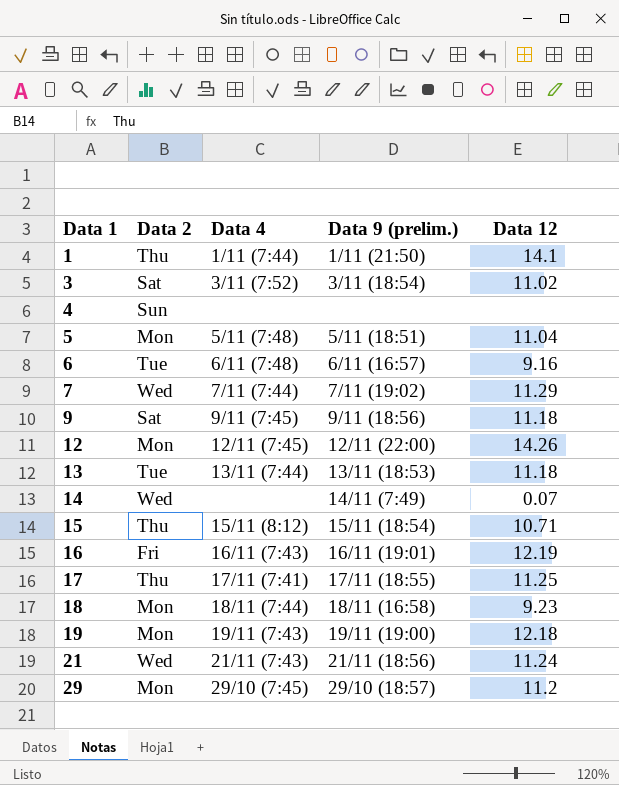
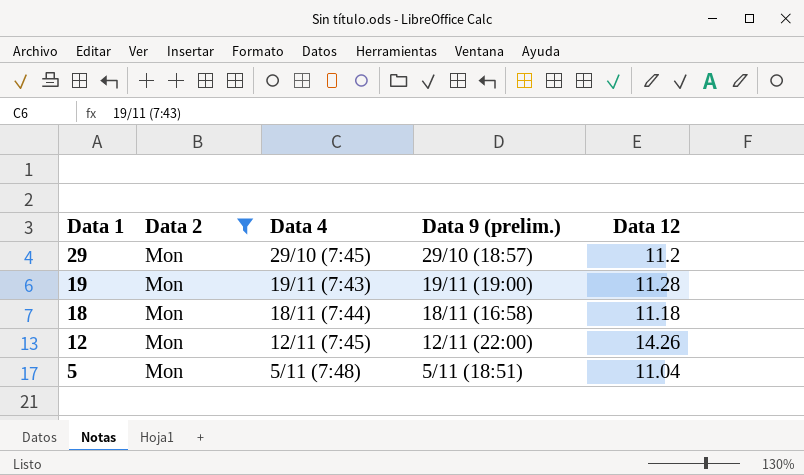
filter: none -> Data 2 = Mon
row order: Data 1 ascending -> Data 1 descending
19 | Data 12: 12.18 -> 11.28
18 | Data 12: 9.23 -> 11.18

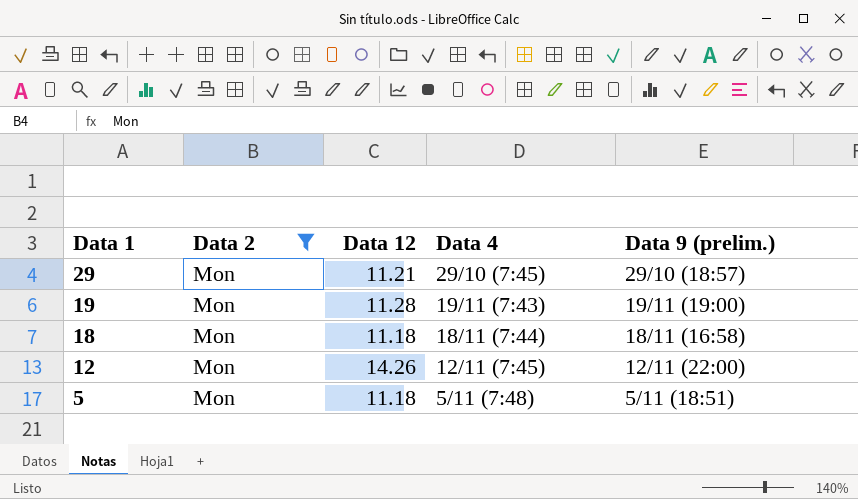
column Data 12 | position: 5 -> 3
29 | Data 12: 11.2 -> 11.21
5 | Data 12: 11.04 -> 11.18

